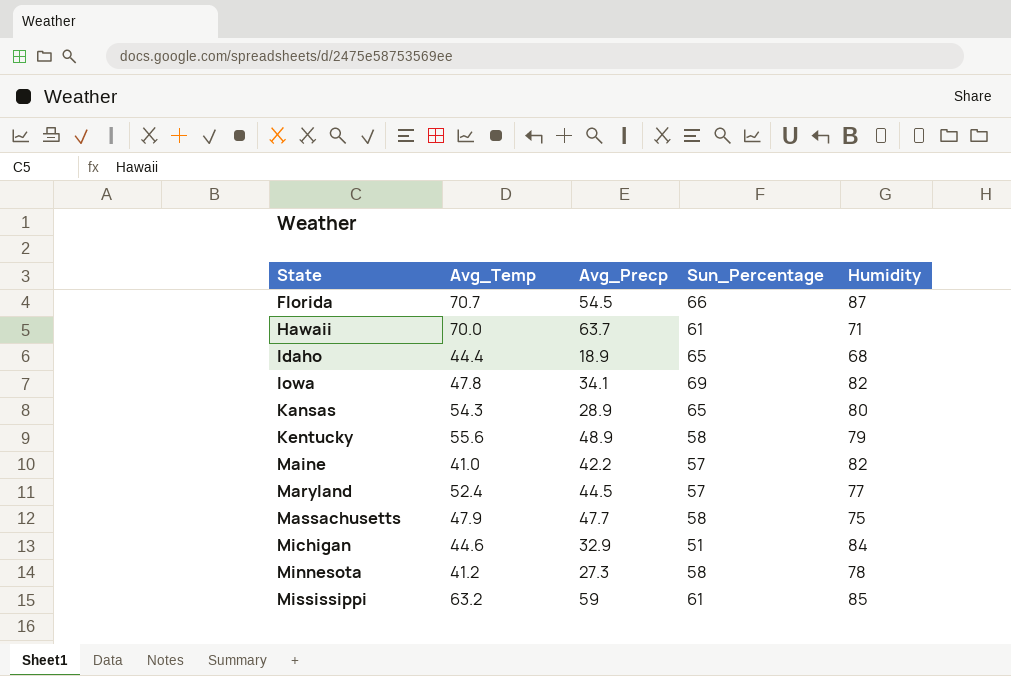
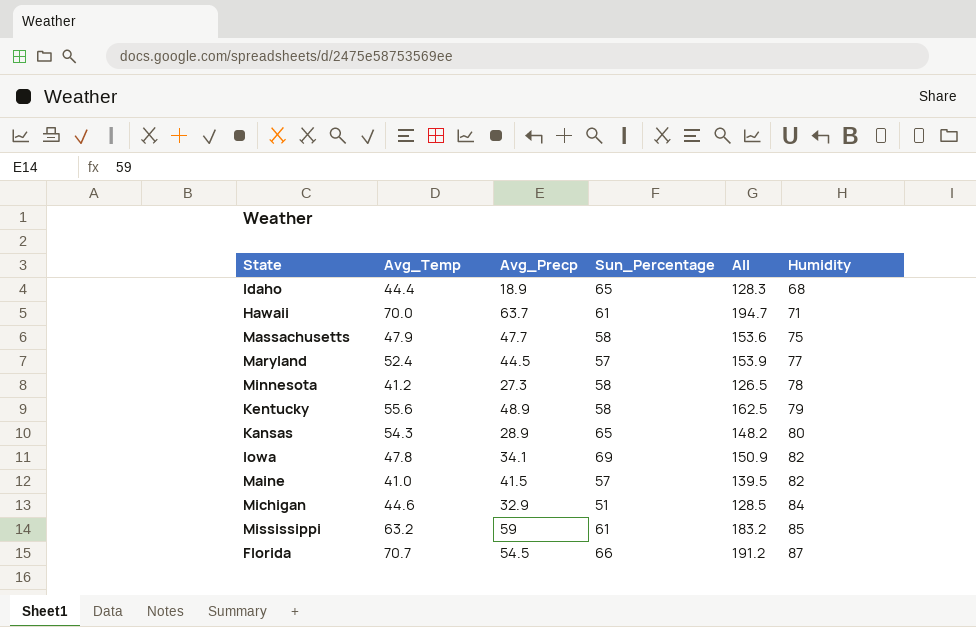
row order: State ascending -> Humidity ascending
column All | formula: none -> [Avg_Temp] + [Avg_Precp] + [Sun_Percentage]
Maine | Avg_Precp: 42.2 -> 41.5

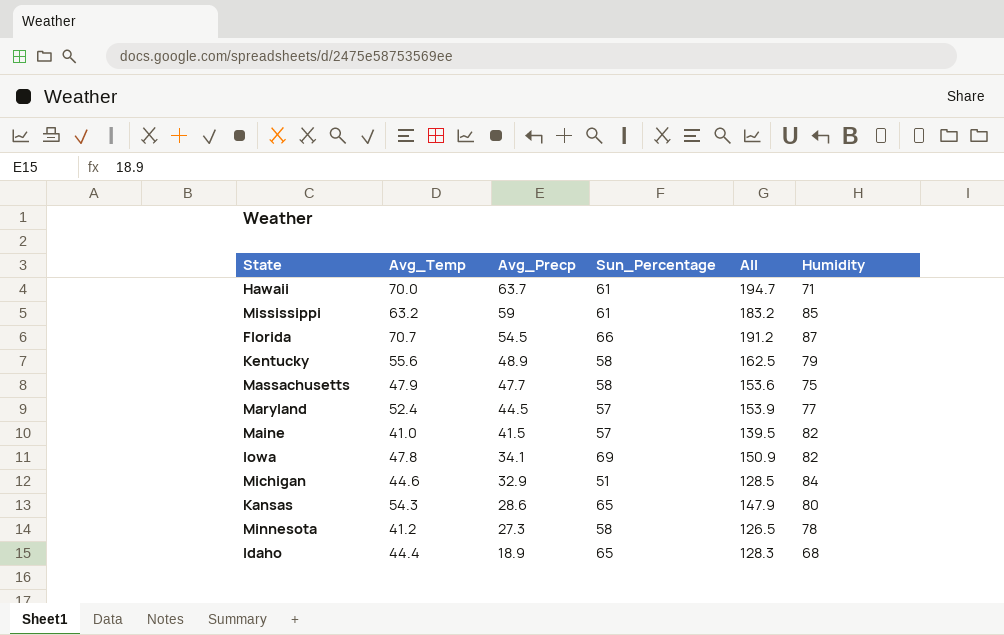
row order: Humidity ascending -> Avg_Precp descending
Kansas | Avg_Precp: 28.9 -> 28.6
Kansas | All: 148.2 -> 147.9

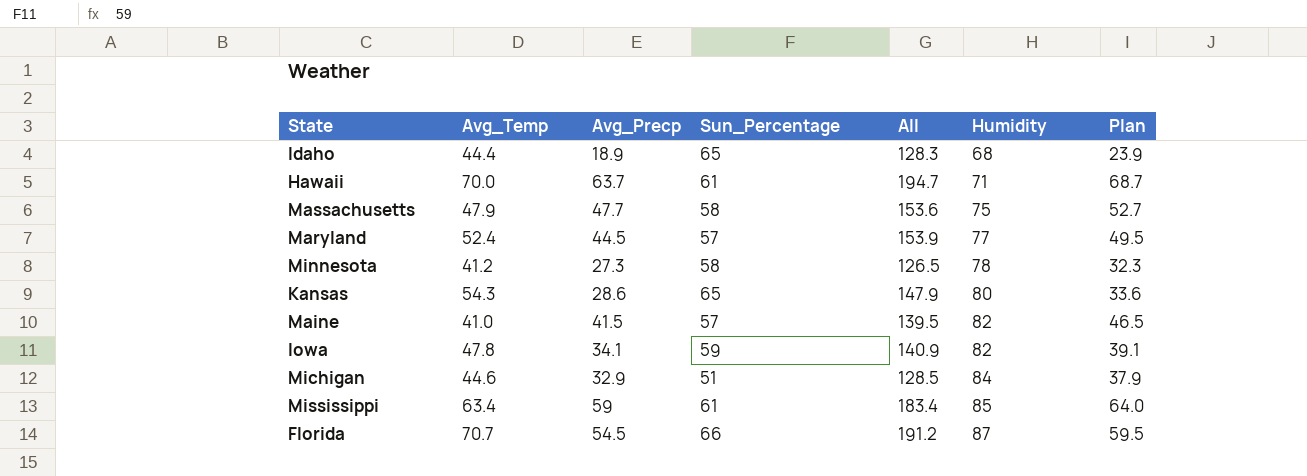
row order: Avg_Precp descending -> Humidity ascending
column Plan | formula: none -> [Avg_Precp] + 5
row Kentucky: 55.6 | 48.9 | 58 | 162.5 | 79 -> none
Iowa | Sun_Percentage: 69 -> 59
Iowa | All: 150.9 -> 140.9
Mississippi | Avg_Temp: 63.2 -> 63.4
Mississippi | All: 183.2 -> 183.4

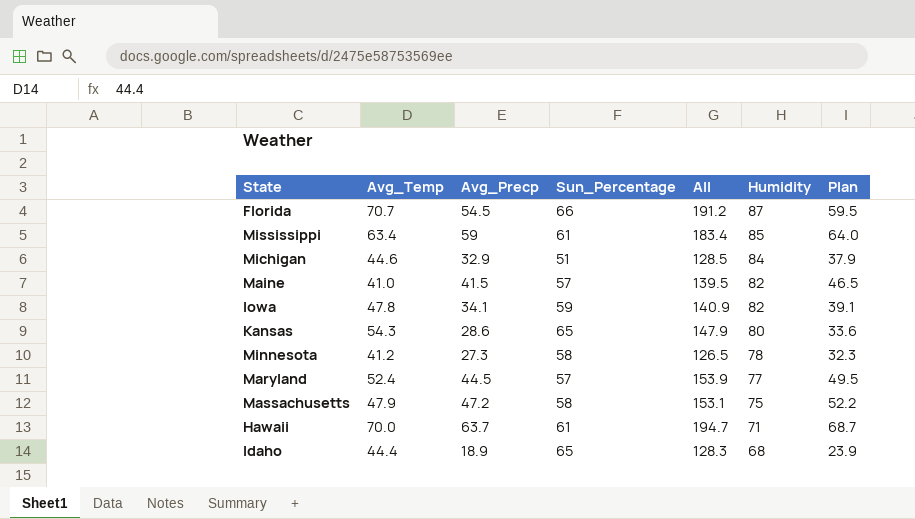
row order: Humidity ascending -> Humidity descending
Massachusetts | Avg_Precp: 47.7 -> 47.2
Massachusetts | All: 153.6 -> 153.1
Massachusetts | Plan: 52.7 -> 52.2

